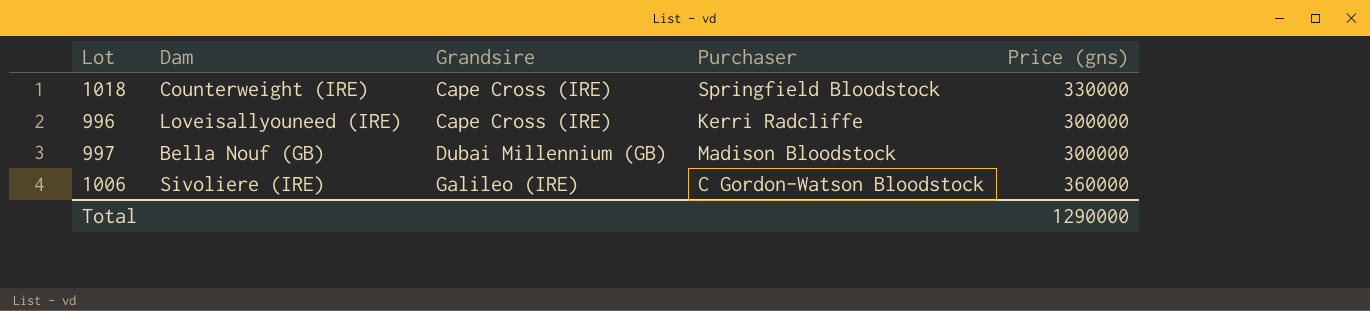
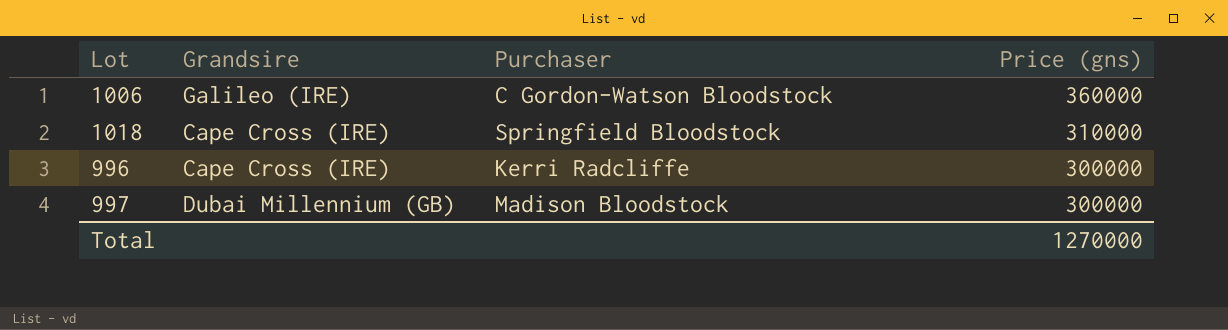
row order: Grandsire ascending -> Price (gns) descending
column Dam | position: 2 -> none
1018 | Price (gns): 330000 -> 310000
Total | Price (gns): 1290000 -> 1270000

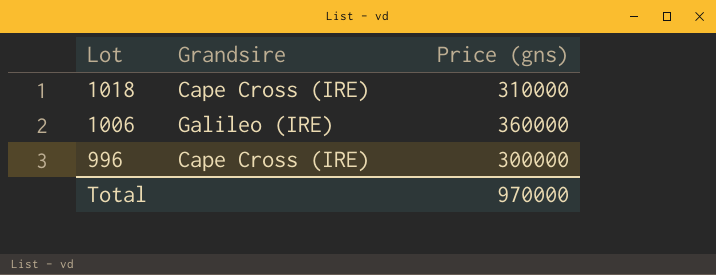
row order: Price (gns) descending -> Lot descending
column Purchaser | position: 3 -> none
row 997: Dubai Millennium (GB) | Madison Bloodstock | 300000 -> none
Total | Price (gns): 1270000 -> 970000

